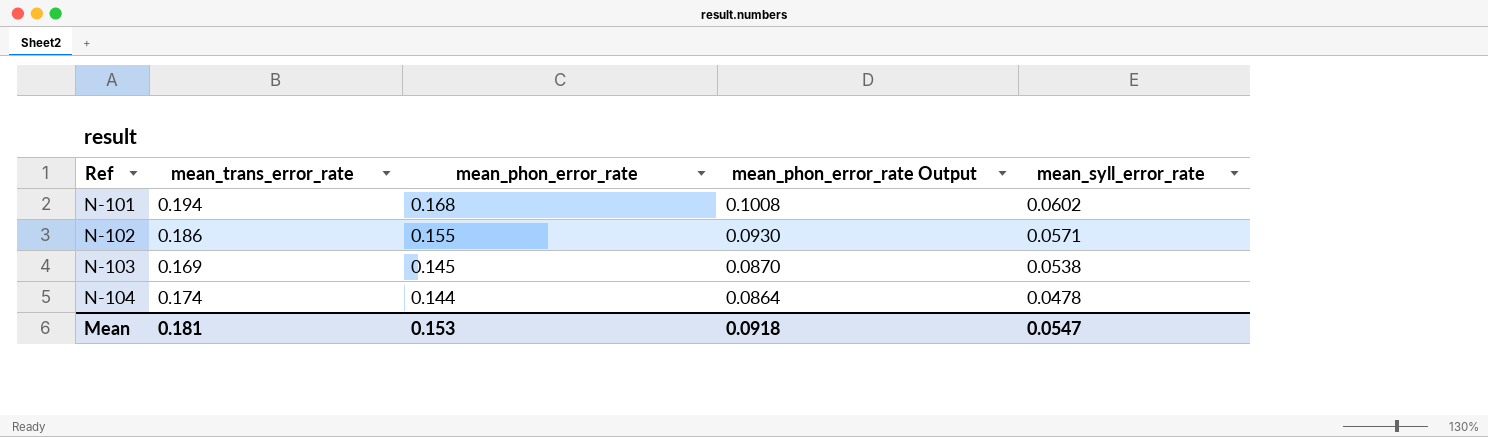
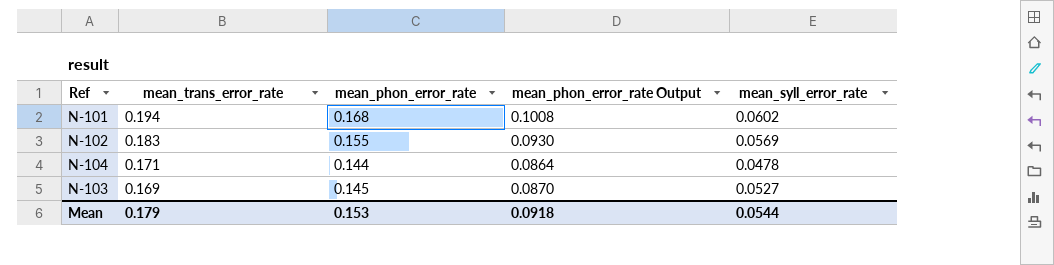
row order: Ref ascending -> mean_trans_error_rate descending
N-102 | mean_trans_error_rate: 0.186 -> 0.183
N-102 | mean_syll_error_rate: 0.0571 -> 0.0569
N-104 | mean_trans_error_rate: 0.174 -> 0.171
N-103 | mean_syll_error_rate: 0.0538 -> 0.0527
Mean | mean_trans_error_rate: 0.181 -> 0.179
Mean | mean_syll_error_rate: 0.0547 -> 0.0544

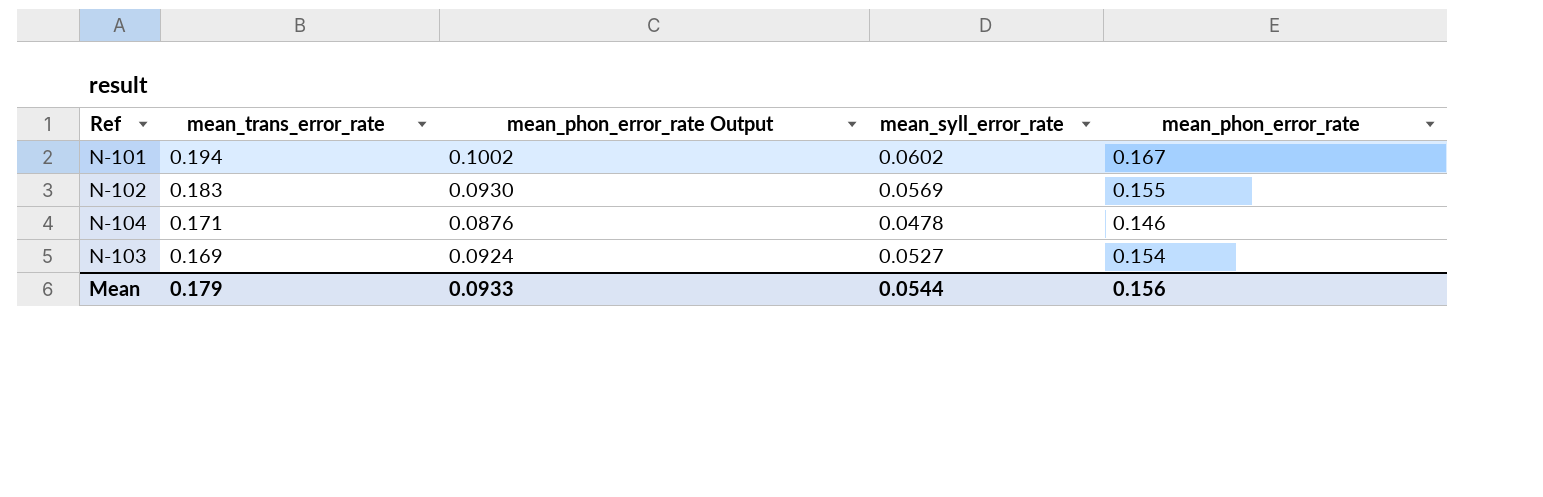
column mean_phon_error_rate | position: 3 -> 5
N-101 | mean_phon_error_rate Output: 0.1008 -> 0.1002
N-101 | mean_phon_error_rate: 0.168 -> 0.167
N-104 | mean_phon_error_rate Output: 0.0864 -> 0.0876
N-104 | mean_phon_error_rate: 0.144 -> 0.146
N-103 | mean_phon_error_rate Output: 0.0870 -> 0.0924
N-103 | mean_phon_error_rate: 0.145 -> 0.154
Mean | mean_phon_error_rate Output: 0.0918 -> 0.0933
Mean | mean_phon_error_rate: 0.153 -> 0.156

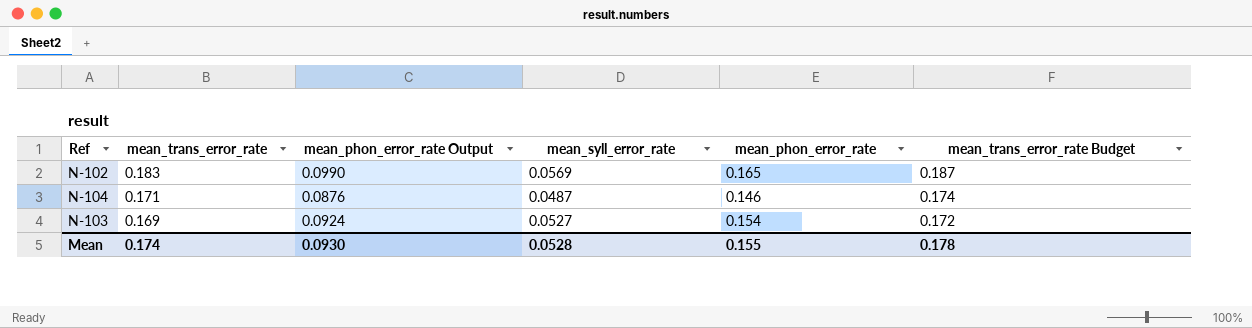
column mean_trans_error_rate Budget | formula: none -> [mean_trans_error_rate] * 1.02
row N-101: 0.194 | 0.1002 | 0.0602 | 0.167 -> none
N-102 | mean_phon_error_rate Output: 0.0930 -> 0.0990
N-102 | mean_phon_error_rate: 0.155 -> 0.165
N-104 | mean_syll_error_rate: 0.0478 -> 0.0487
Mean | mean_trans_error_rate: 0.179 -> 0.174
Mean | mean_phon_error_rate Output: 0.0933 -> 0.0930
Mean | mean_syll_error_rate: 0.0544 -> 0.0528
Mean | mean_phon_error_rate: 0.156 -> 0.155

